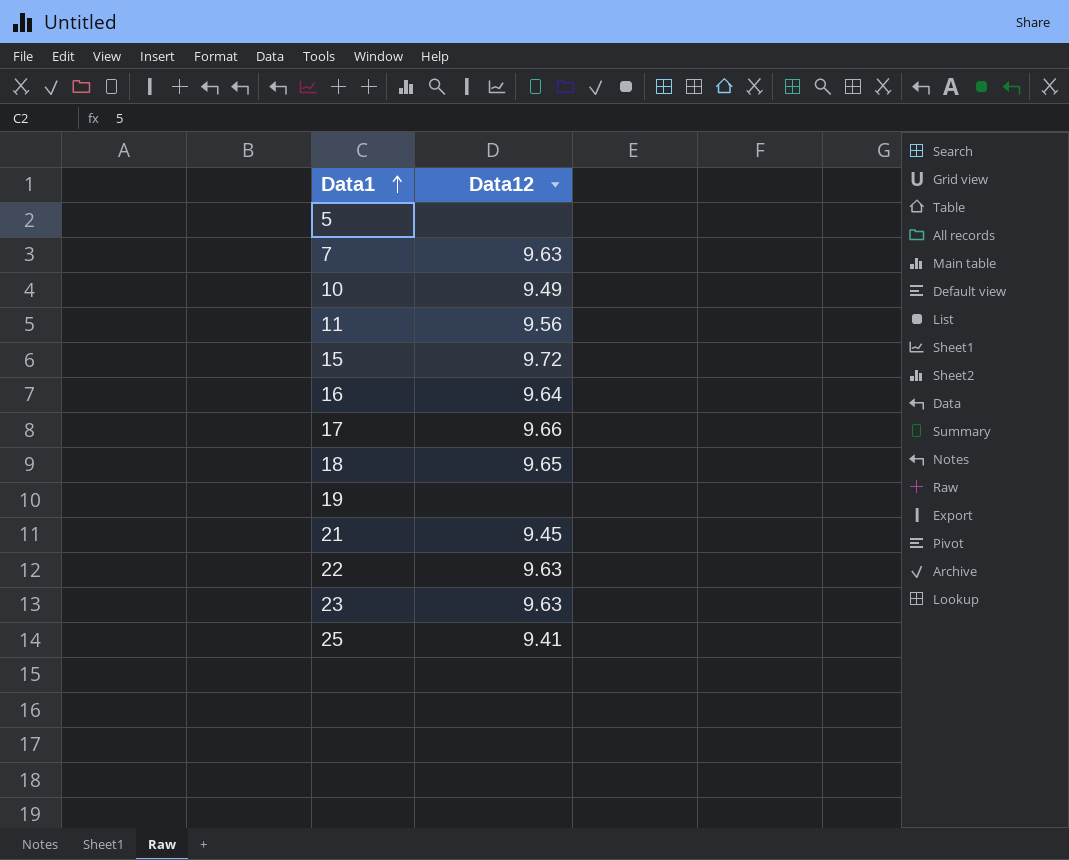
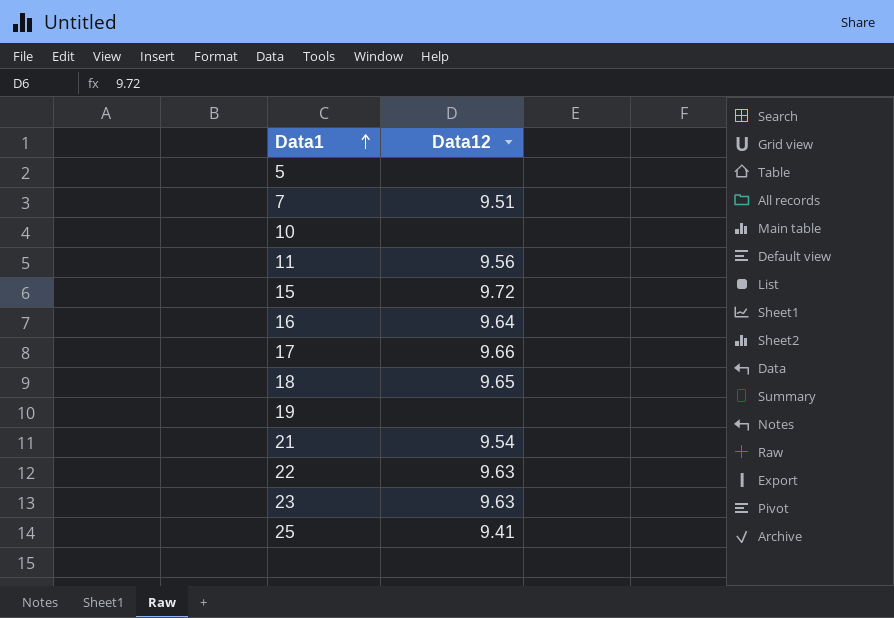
7 | Data12: 9.63 -> 9.51
10 | Data12: 9.49 -> none
21 | Data12: 9.45 -> 9.54

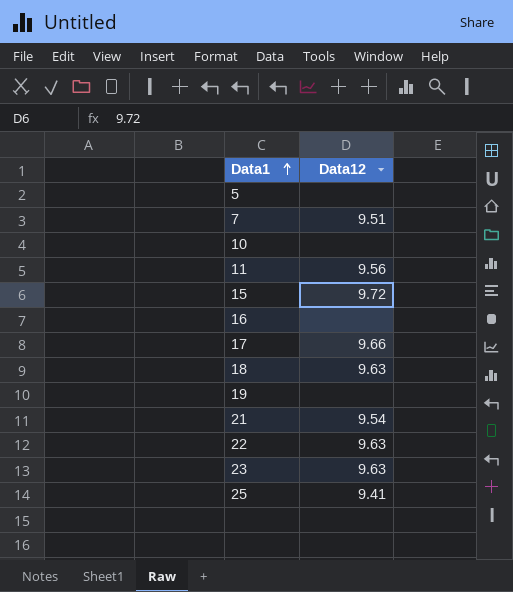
16 | Data12: 9.64 -> none
18 | Data12: 9.65 -> 9.63

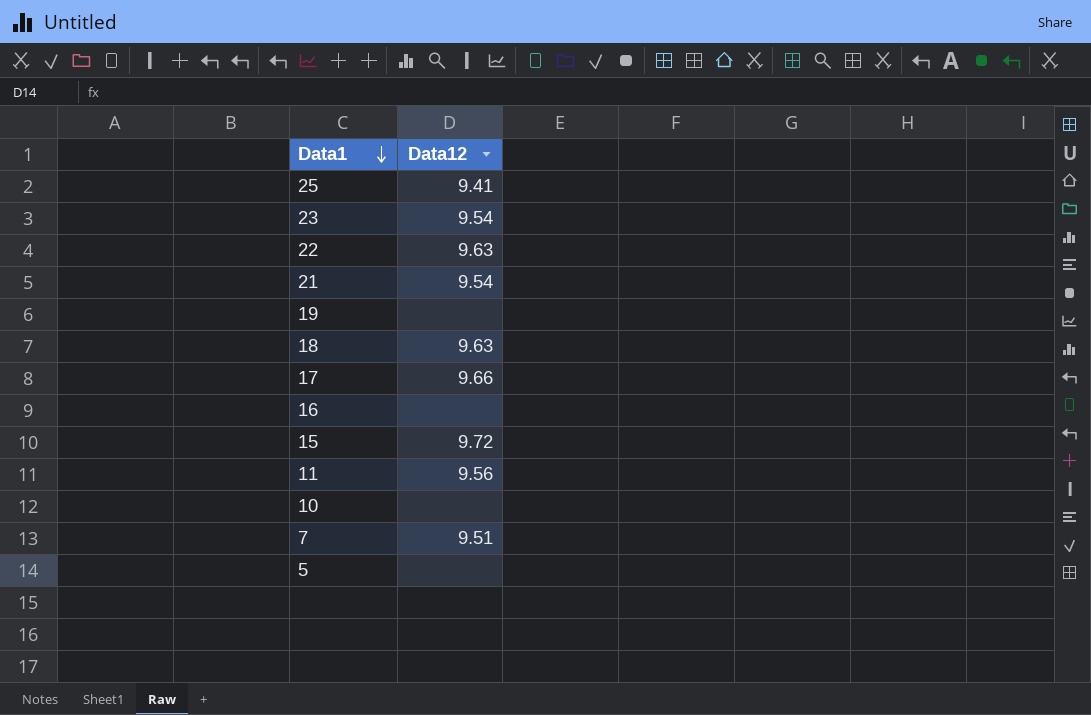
row order: Data1 ascending -> Data1 descending
23 | Data12: 9.63 -> 9.54

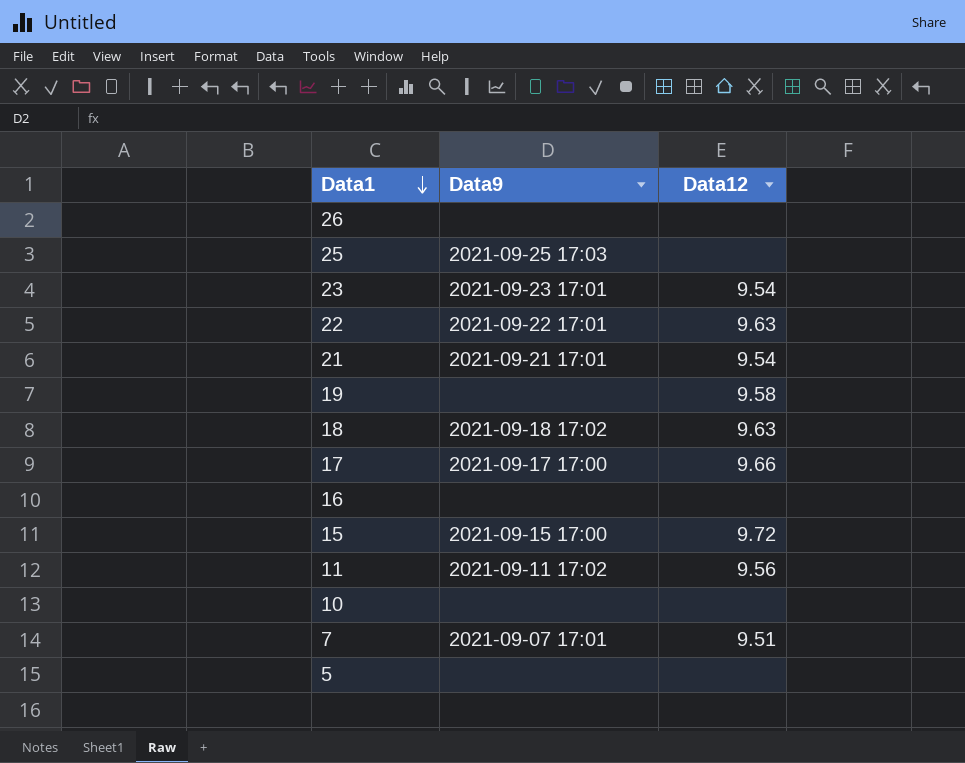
column Data9 | position: none -> 2
row 26: none -> none | none
25 | Data12: 9.41 -> none
19 | Data12: none -> 9.58

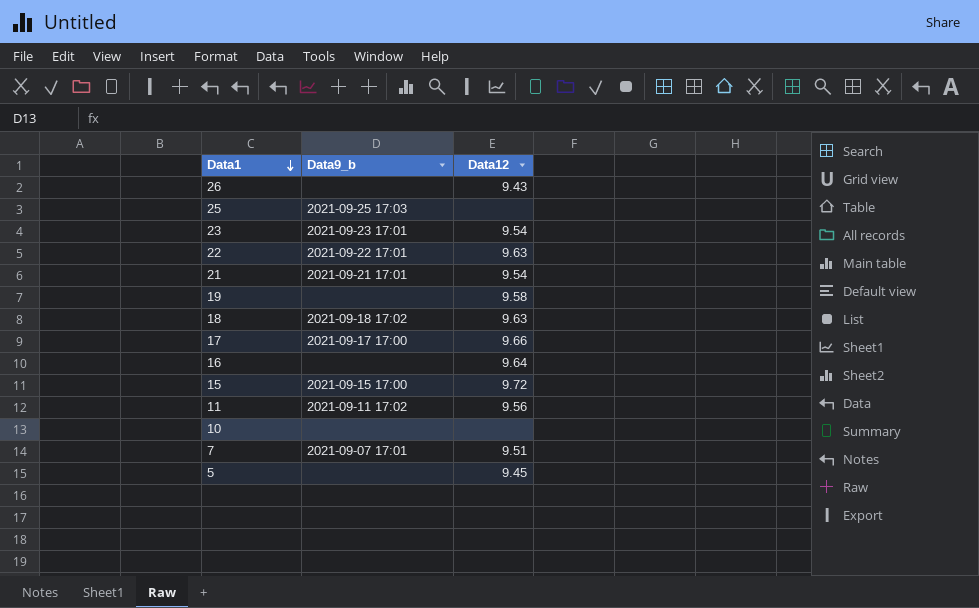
column name: Data9 -> Data9_b
26 | Data12: none -> 9.43
16 | Data12: none -> 9.64
5 | Data12: none -> 9.45

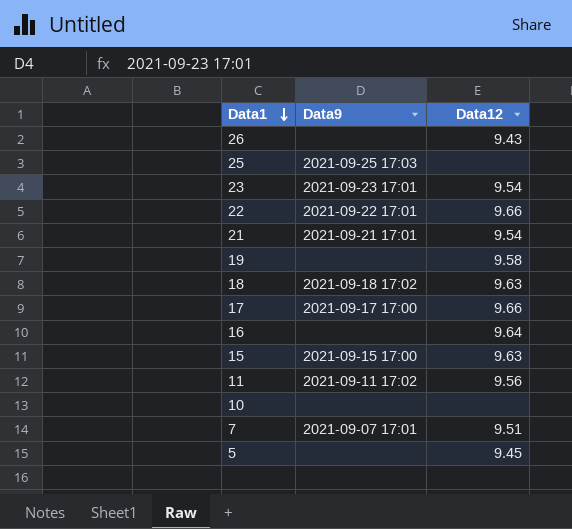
column name: Data9_b -> Data9
22 | Data12: 9.63 -> 9.66
15 | Data12: 9.72 -> 9.63

